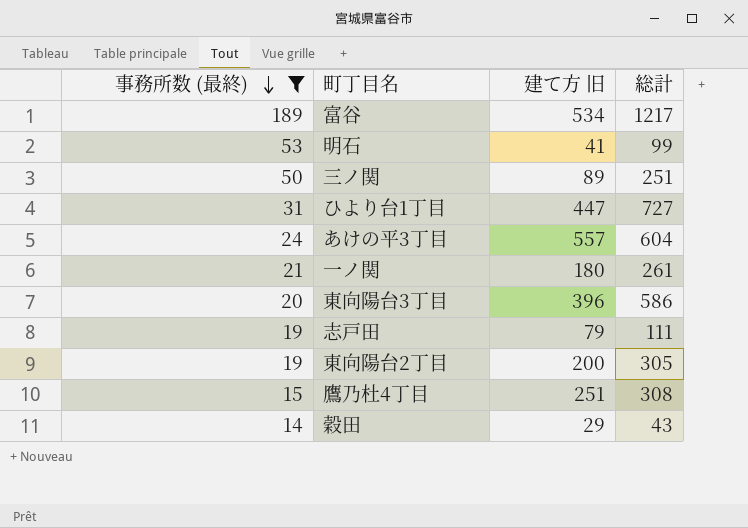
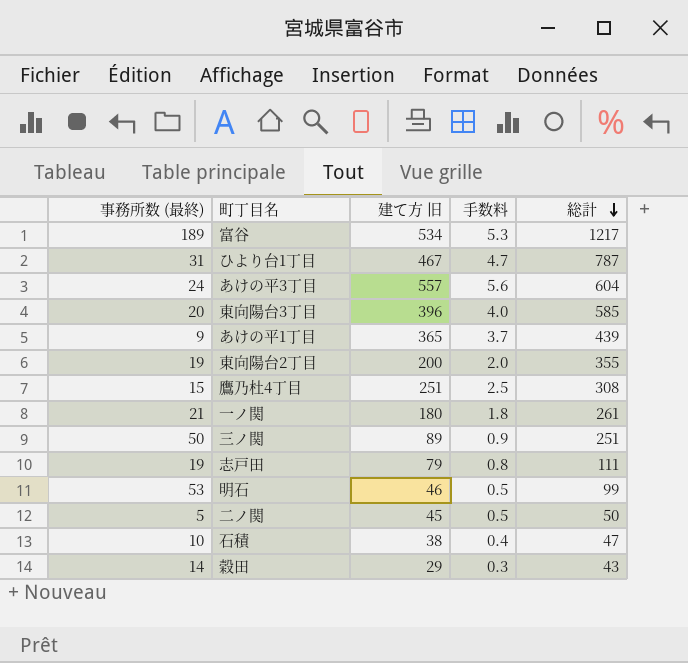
filter: 事務所数 (最終) >= 14 -> none
row order: 事務所数 (最終) descending -> 総計 descending
column 手数料 | formula: none -> [建て方 旧] * 0.01
ひより台1丁目 | 建て方 旧: 447 -> 467
ひより台1丁目 | 総計: 727 -> 787
東向陽台3丁目 | 総計: 586 -> 585
東向陽台2丁目 | 総計: 305 -> 355
明石 | 建て方 旧: 41 -> 46

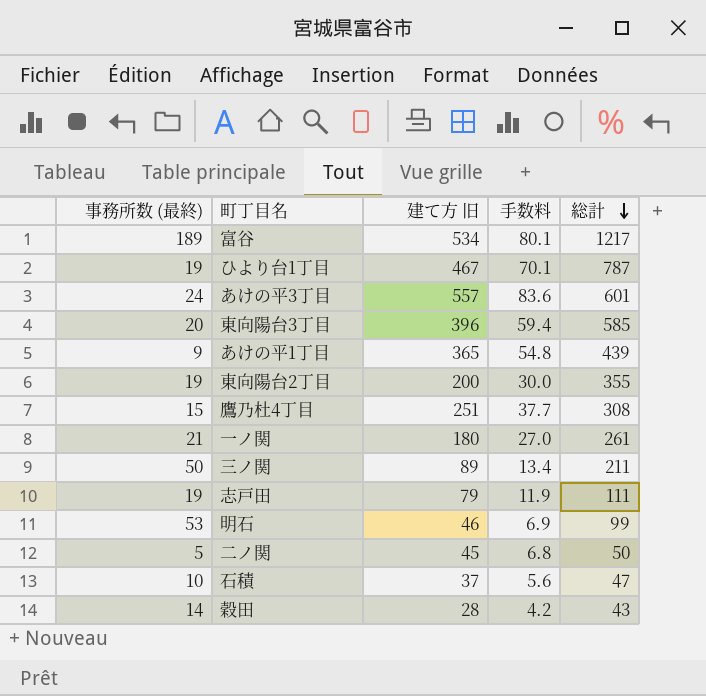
column 手数料 | formula: [建て方 旧] * 0.01 -> [建て方 旧] * 0.15
ひより台1丁目 | 事務所数 (最終): 31 -> 19
あけの平3丁目 | 総計: 604 -> 601
三ノ関 | 総計: 251 -> 211
石積 | 建て方 旧: 38 -> 37
穀田 | 建て方 旧: 29 -> 28

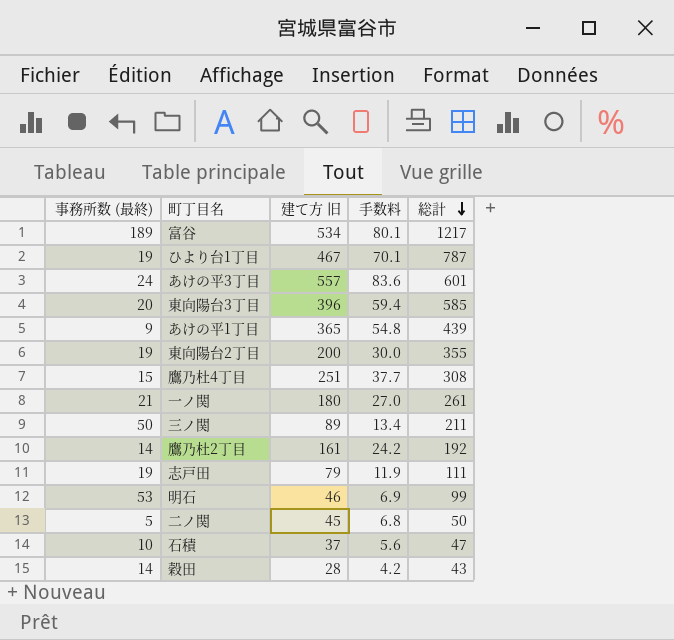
row 鷹乃杜2丁目: none -> 14 | 161 | 24.2 | 192

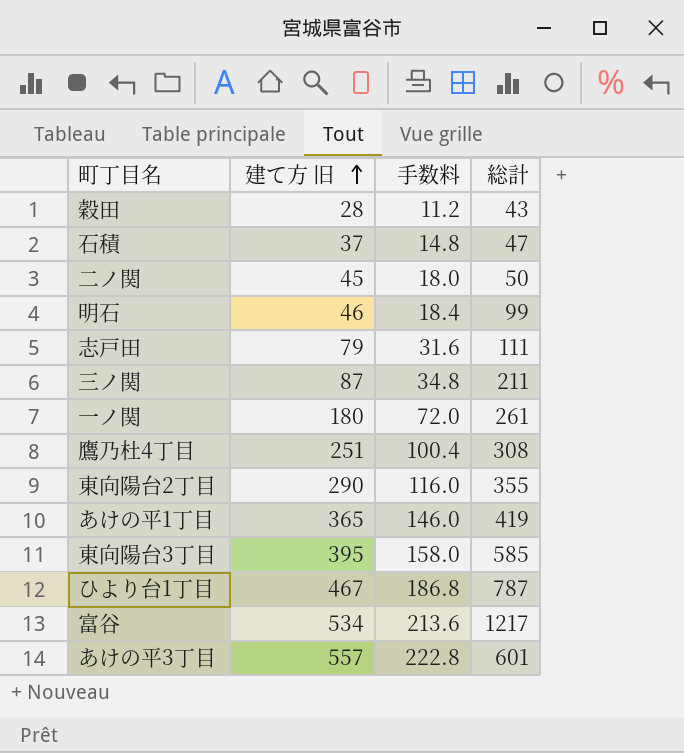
row order: 総計 descending -> 建て方 旧 ascending
column 事務所数 (最終) | position: 1 -> none
column 手数料 | formula: [建て方 旧] * 0.15 -> [建て方 旧] * 0.4
row 鷹乃杜2丁目: 14 | 161 | 24.2 | 192 -> none
三ノ関 | 建て方 旧: 89 -> 87
東向陽台2丁目 | 建て方 旧: 200 -> 290
あけの平1丁目 | 総計: 439 -> 419
東向陽台3丁目 | 建て方 旧: 396 -> 395

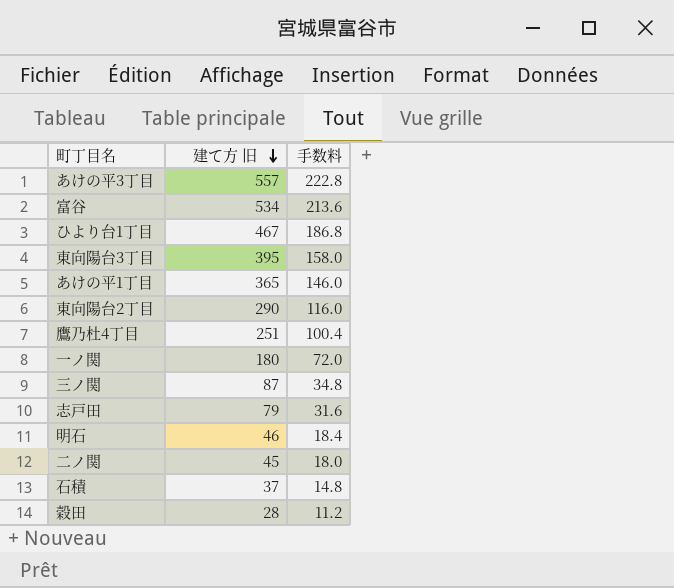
row order: 建て方 旧 ascending -> 建て方 旧 descending
column 総計 | position: 4 -> none

